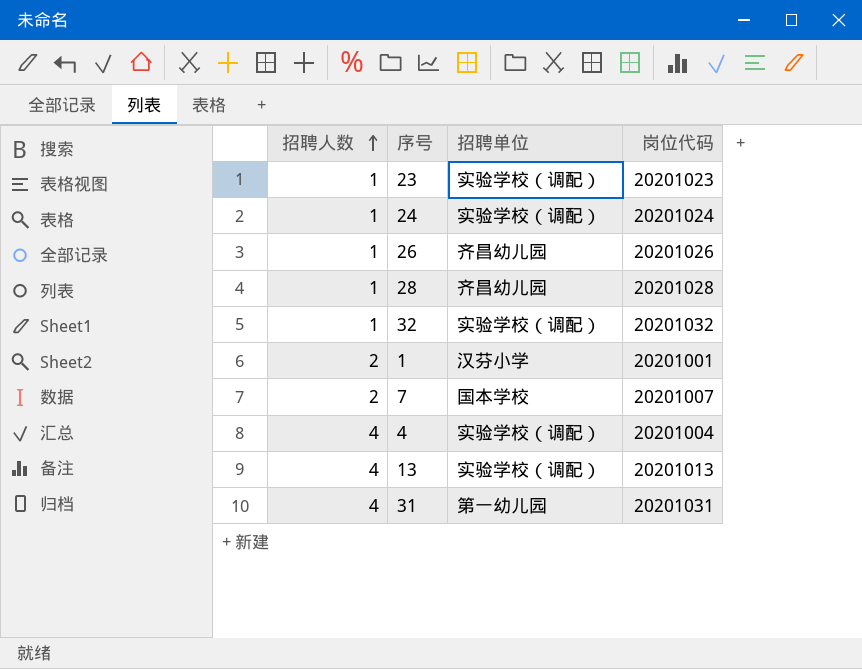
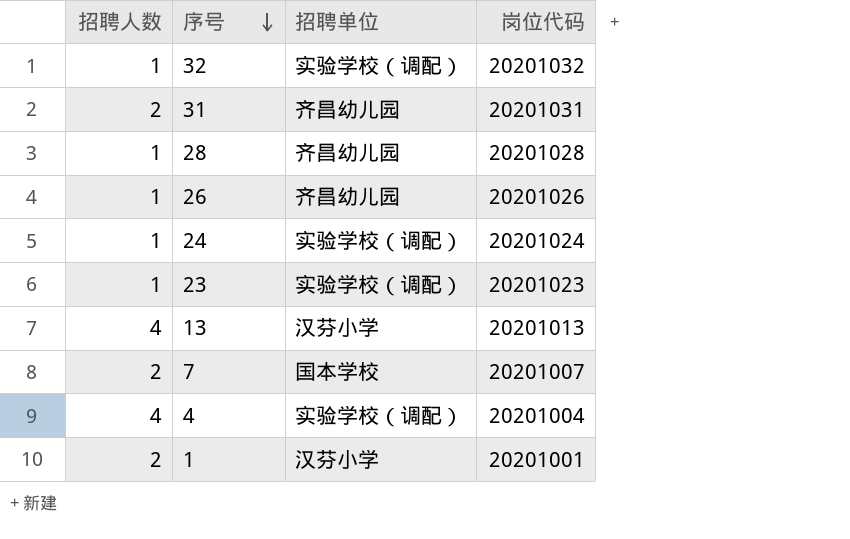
row order: 招聘人数 ascending -> 序号 descending
31 | 招聘人数: 4 -> 2
31 | 招聘单位: 第一幼儿园 -> 齐昌幼儿园
13 | 招聘单位: 实验学校（调配） -> 汉芬小学

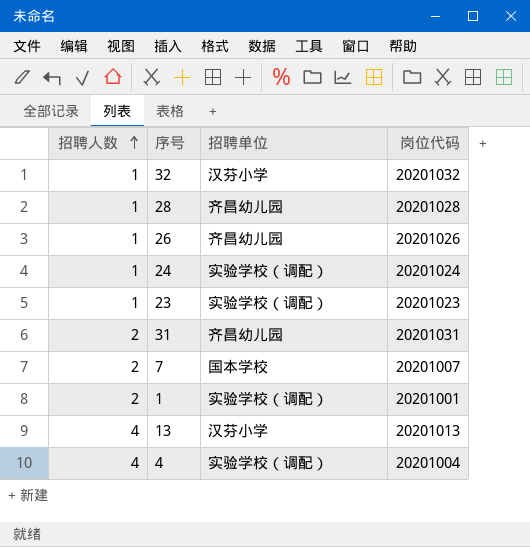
row order: 序号 descending -> 招聘人数 ascending
32 | 招聘单位: 实验学校（调配） -> 汉芬小学
1 | 招聘单位: 汉芬小学 -> 实验学校（调配）

